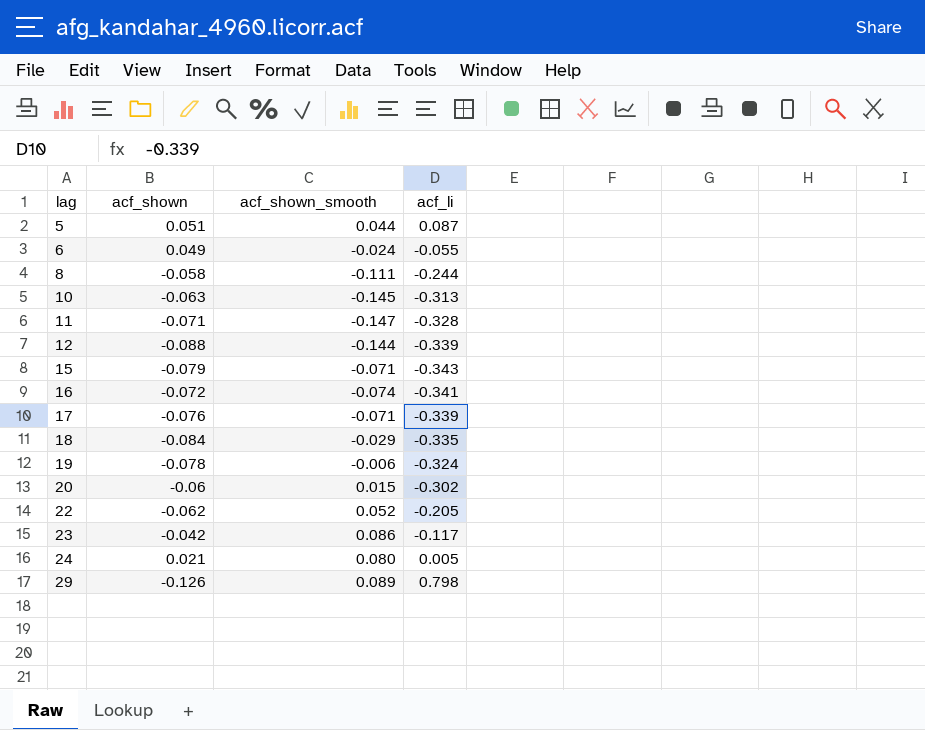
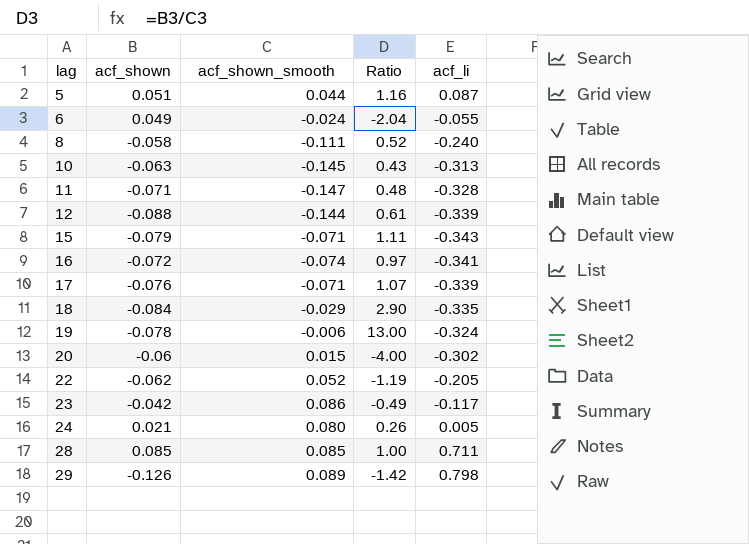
column Ratio | formula: none -> [acf_shown] / [acf_shown_smooth]
8 | acf_li: -0.244 -> -0.240
row 28: none -> 0.085 | 0.085 | 1.00 | 0.711

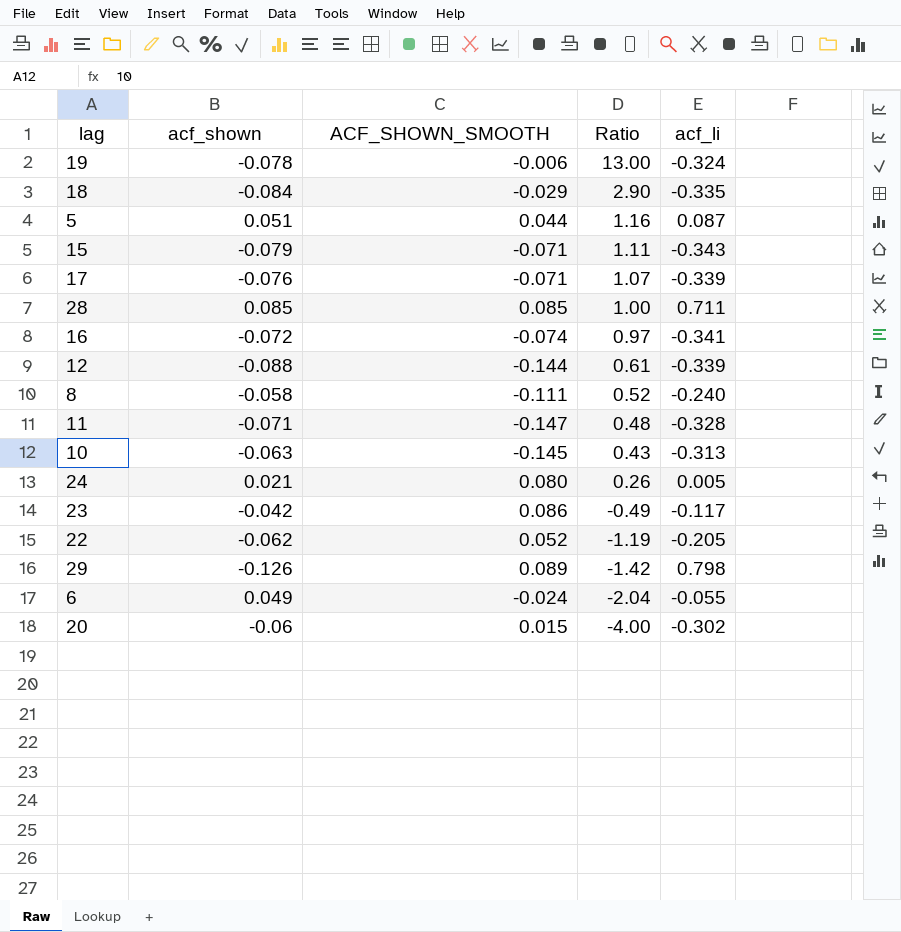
row order: lag ascending -> Ratio descending
column name: acf_shown_smooth -> ACF_SHOWN_SMOOTH

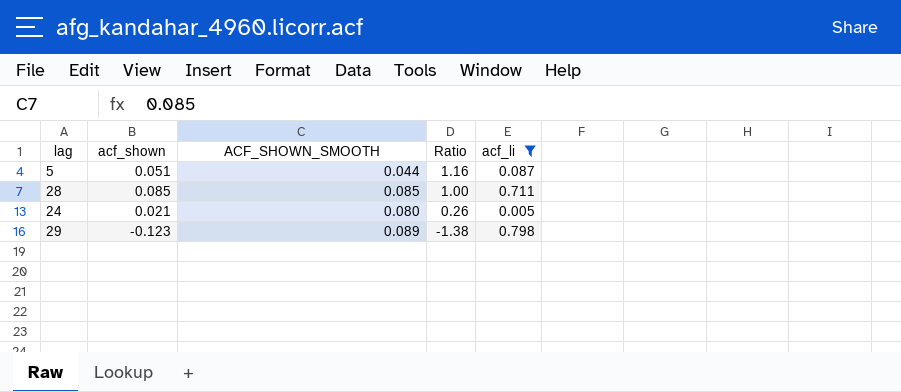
filter: none -> acf_li >= 0.005
29 | acf_shown: -0.126 -> -0.123
29 | Ratio: -1.42 -> -1.38

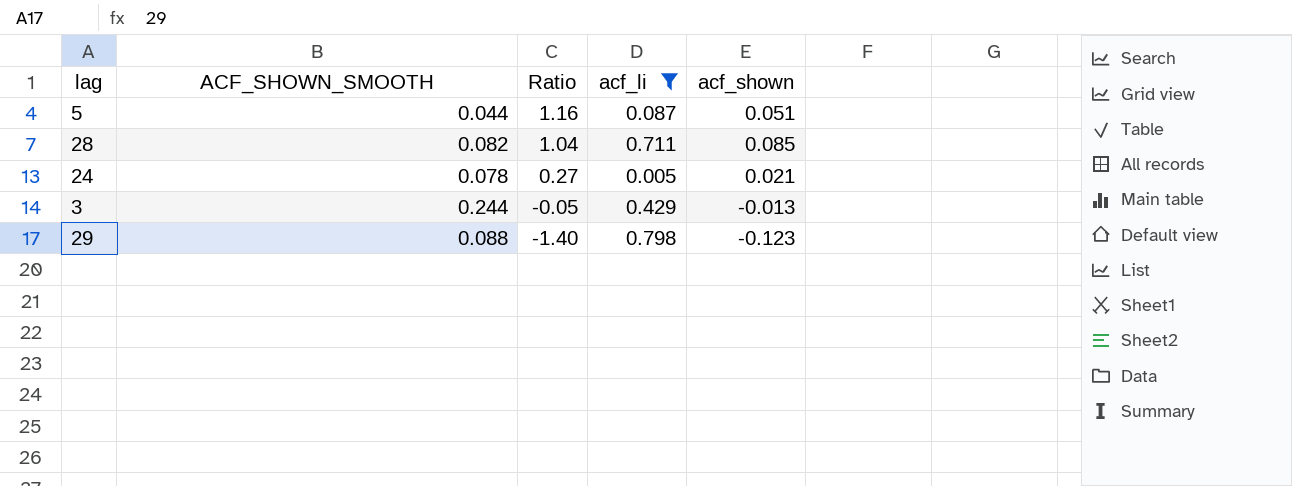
column acf_shown | position: 2 -> 5
28 | ACF_SHOWN_SMOOTH: 0.085 -> 0.082
28 | Ratio: 1.00 -> 1.04
24 | ACF_SHOWN_SMOOTH: 0.080 -> 0.078
24 | Ratio: 0.26 -> 0.27
row 3: none -> 0.244 | -0.05 | 0.429 | -0.013
29 | ACF_SHOWN_SMOOTH: 0.089 -> 0.088
29 | Ratio: -1.38 -> -1.40

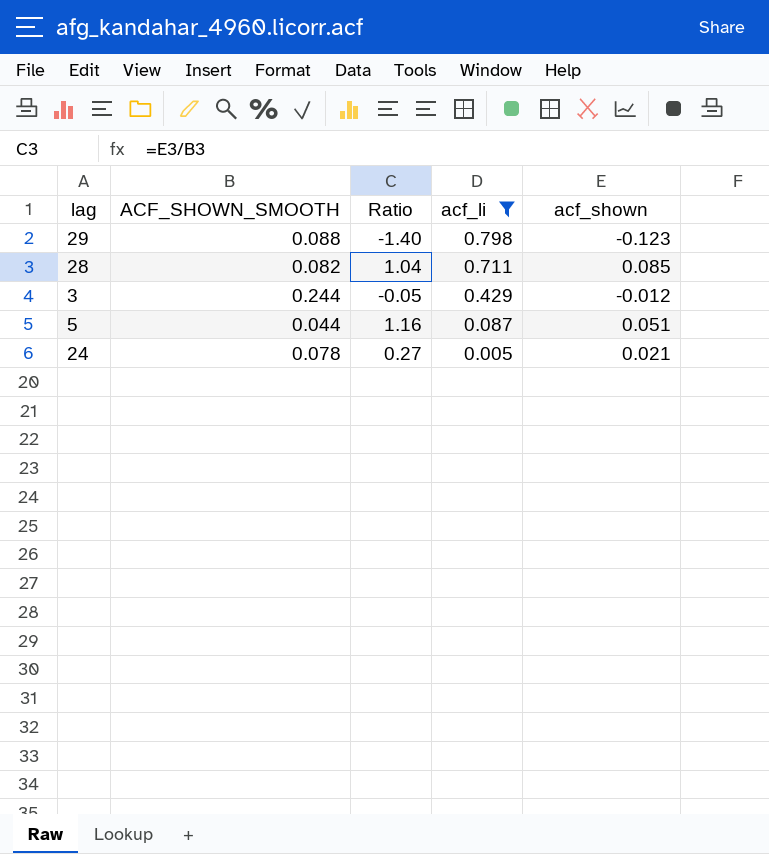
row order: Ratio descending -> acf_li descending
3 | acf_shown: -0.013 -> -0.012

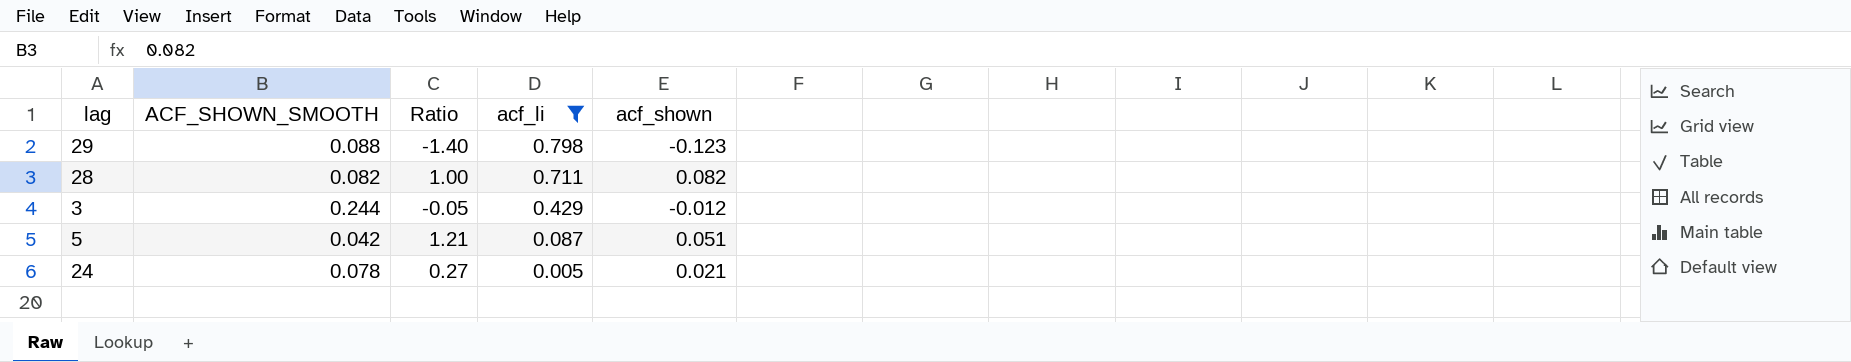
28 | Ratio: 1.04 -> 1.00
28 | acf_shown: 0.085 -> 0.082
5 | ACF_SHOWN_SMOOTH: 0.044 -> 0.042
5 | Ratio: 1.16 -> 1.21

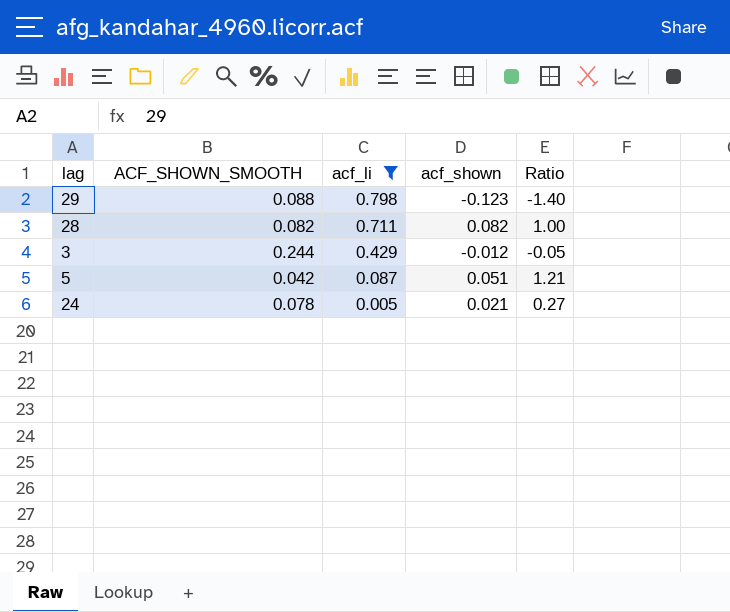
column Ratio | position: 3 -> 5

